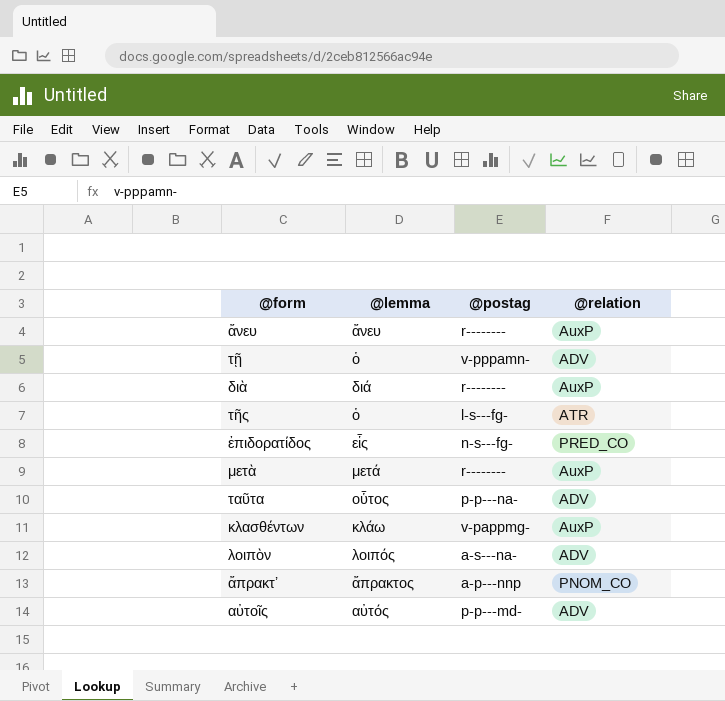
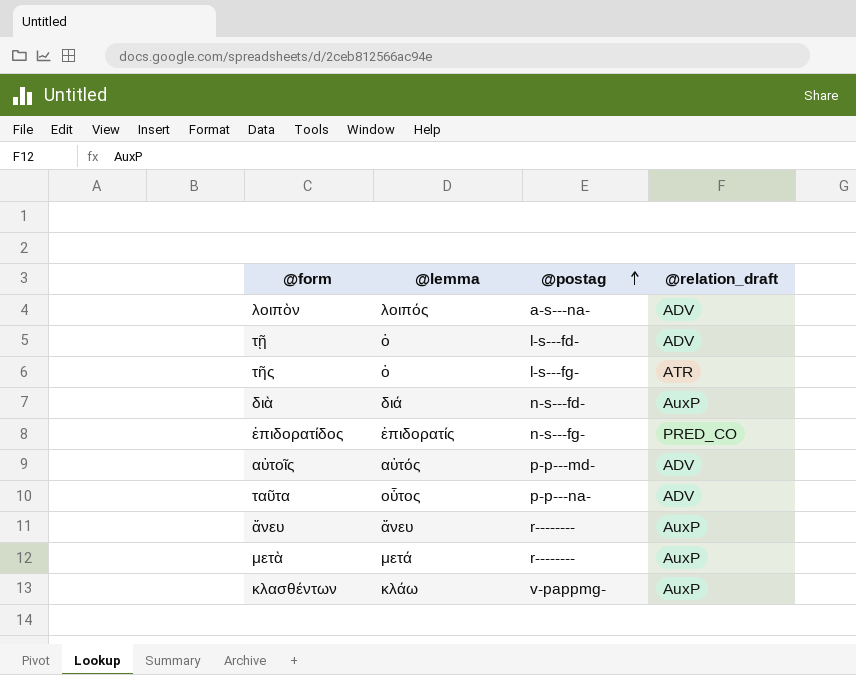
row order: none -> @postag ascending
column name: @relation -> @relation_draft
row ἄπρακτʼ: ἄπρακτος | a-p---nnp | PNOM_CO -> none
τῇ | @postag: v-pppamn- -> l-s---fd-
διὰ | @postag: r-------- -> n-s---fd-
ἐπιδορατίδος | @lemma: εἷς -> ἐπιδορατίς

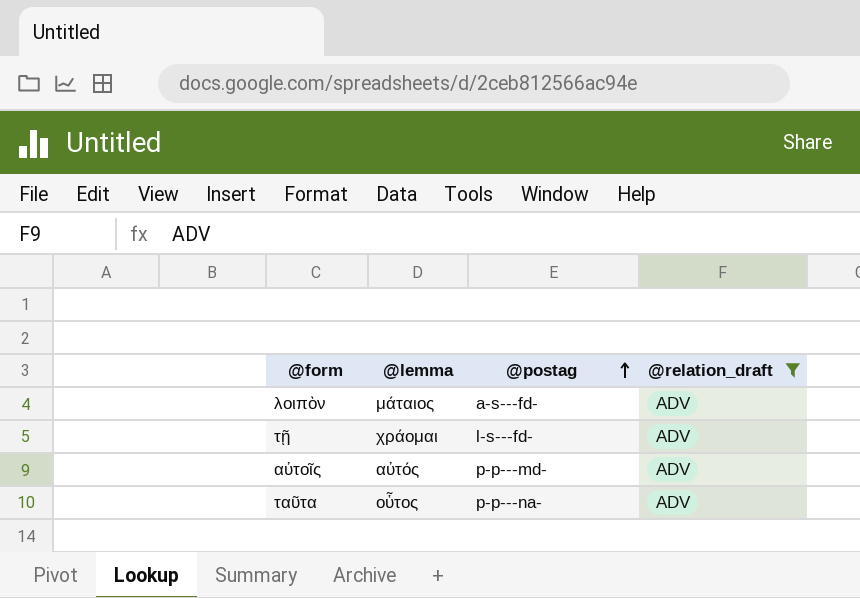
filter: none -> @relation_draft = ADV
λοιπὸν | @lemma: λοιπός -> μάταιος
λοιπὸν | @postag: a-s---na- -> a-s---fd-
τῇ | @lemma: ὁ -> χράομαι

